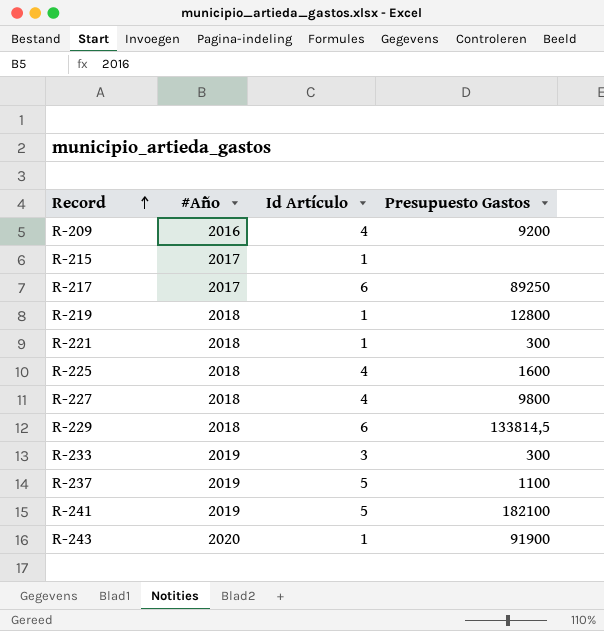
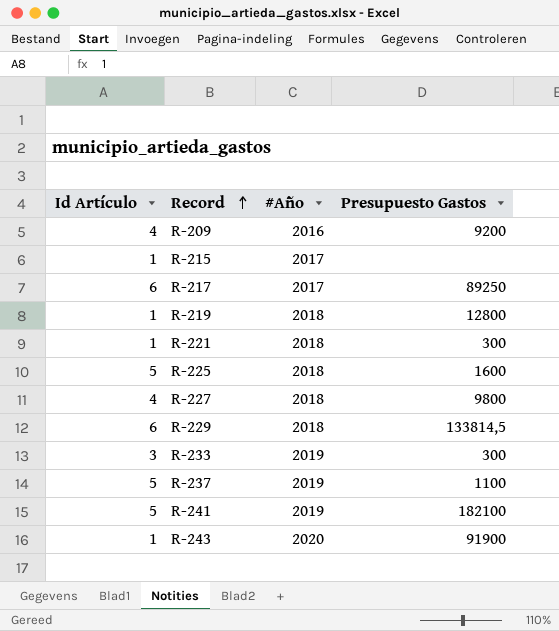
column Id Artículo | position: 3 -> 1
R-225 | Id Artículo: 4 -> 5

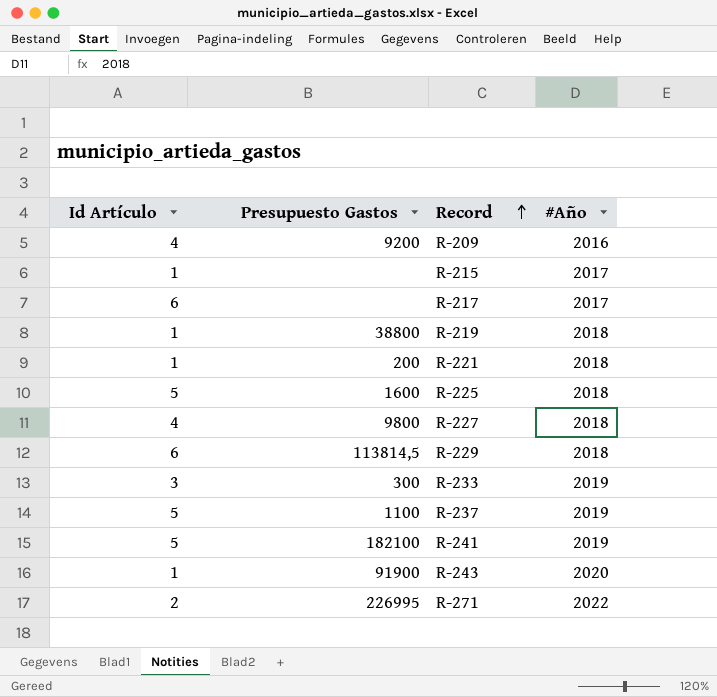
column Presupuesto Gastos | position: 4 -> 2
R-217 | Presupuesto Gastos: 89250 -> none
R-219 | Presupuesto Gastos: 12800 -> 38800
R-221 | Presupuesto Gastos: 300 -> 200
R-229 | Presupuesto Gastos: 133814,5 -> 113814,5
row R-271: none -> 2 | 226995 | 2022

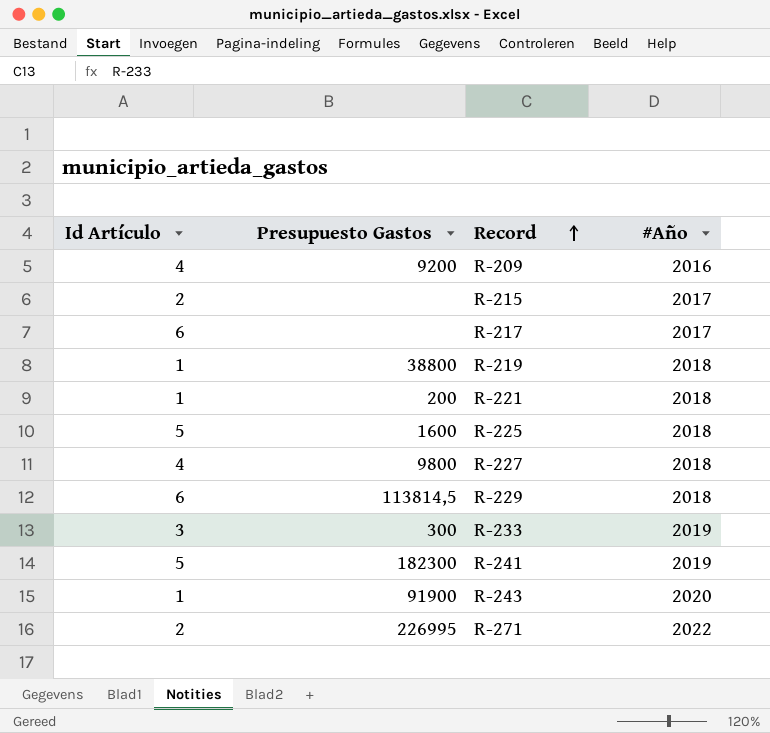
row R-237: 5 | 1100 | 2019 -> none
R-215 | Id Artículo: 1 -> 2
R-241 | Presupuesto Gastos: 182100 -> 182300

